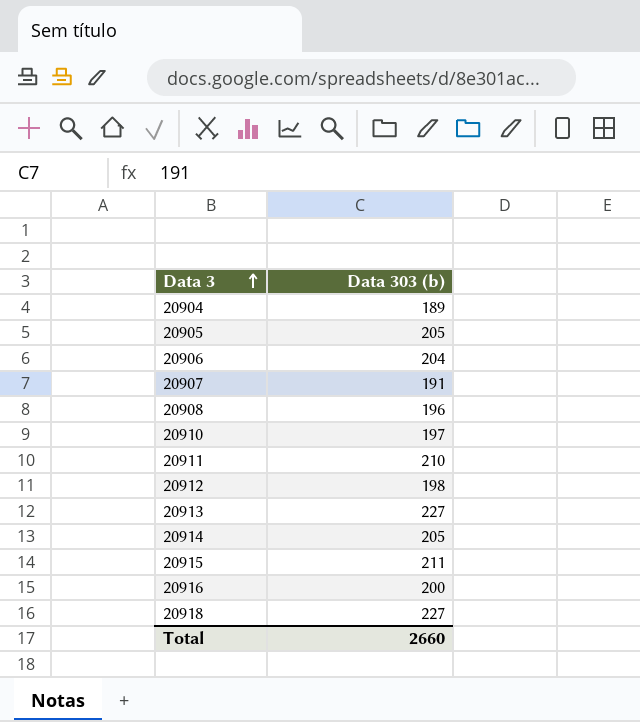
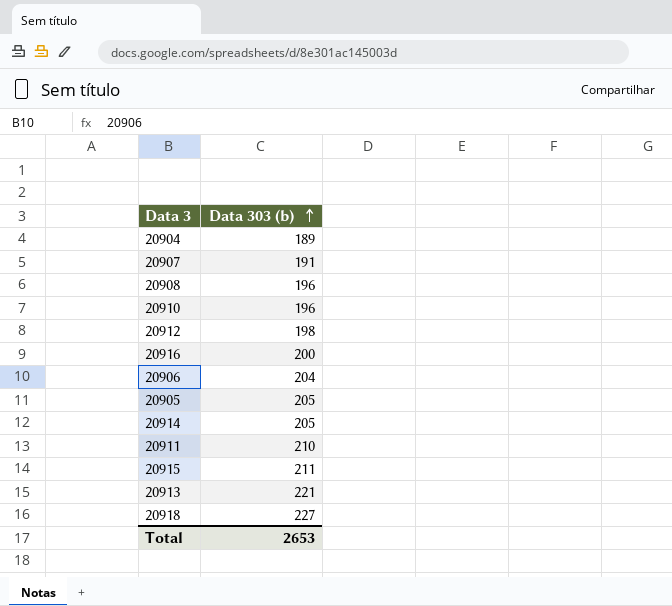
row order: Data 3 ascending -> Data 303 (b) ascending
20910 | Data 303 (b): 197 -> 196
20913 | Data 303 (b): 227 -> 221
Total | Data 303 (b): 2660 -> 2653

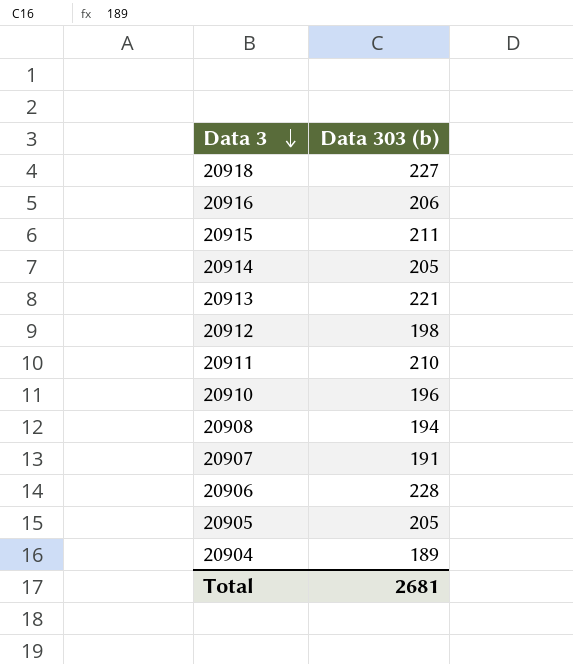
row order: Data 303 (b) ascending -> Data 3 descending
20916 | Data 303 (b): 200 -> 206
20908 | Data 303 (b): 196 -> 194
20906 | Data 303 (b): 204 -> 228
Total | Data 303 (b): 2653 -> 2681

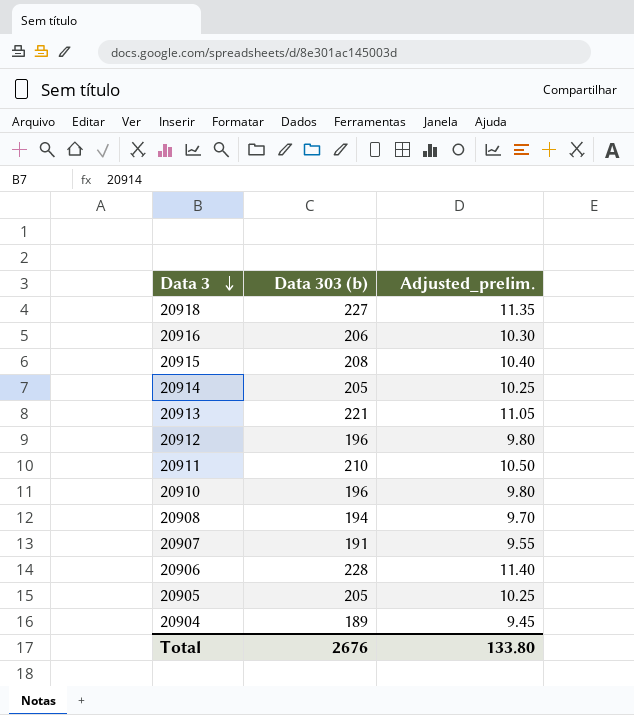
column Adjusted_prelim. | formula: none -> [Data 303 (b)] * 0.05
20915 | Data 303 (b): 211 -> 208
20912 | Data 303 (b): 198 -> 196
Total | Data 303 (b): 2681 -> 2676

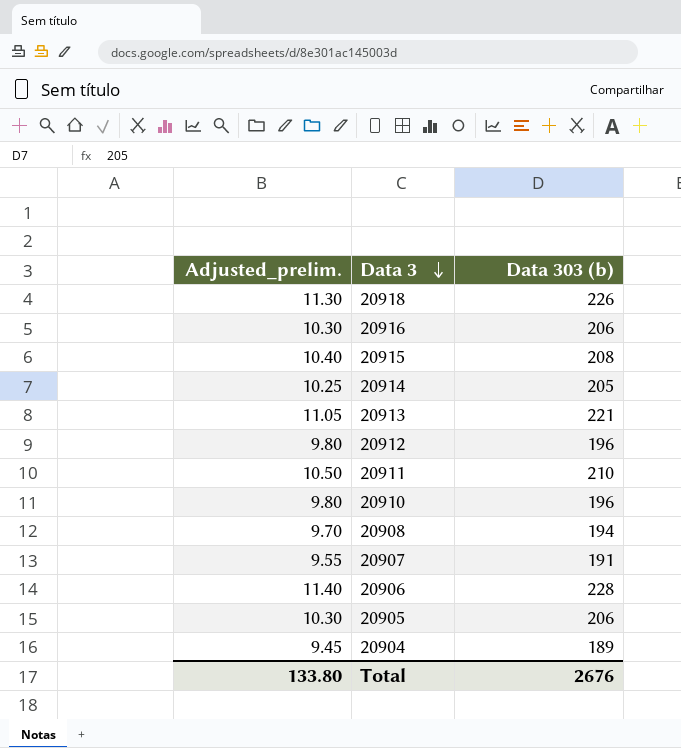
column Adjusted_prelim. | position: 3 -> 1
20918 | Adjusted_prelim.: 11.35 -> 11.30
20918 | Data 303 (b): 227 -> 226
20905 | Adjusted_prelim.: 10.25 -> 10.30
20905 | Data 303 (b): 205 -> 206

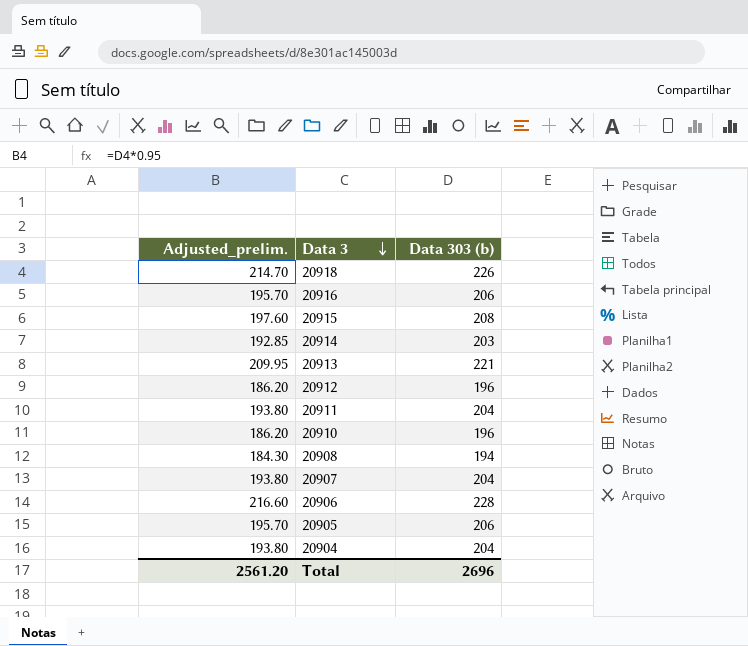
column Adjusted_prelim. | formula: [Data 303 (b)] * 0.05 -> [Data 303 (b)] * 0.95
20914 | Data 303 (b): 205 -> 203
20911 | Data 303 (b): 210 -> 204
20907 | Data 303 (b): 191 -> 204
20904 | Data 303 (b): 189 -> 204
Total | Adjusted_prelim.: 133.80 -> 2561.20
Total | Data 303 (b): 2676 -> 2696

